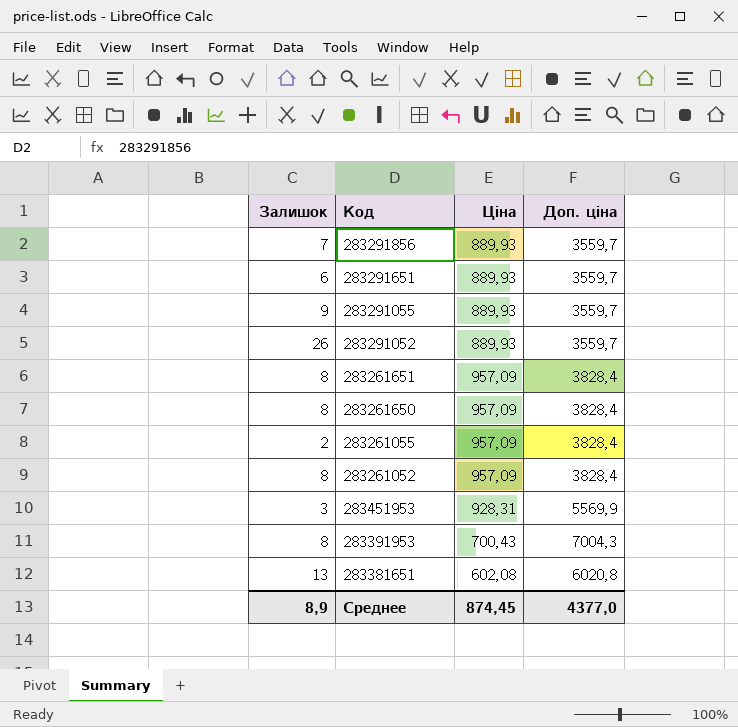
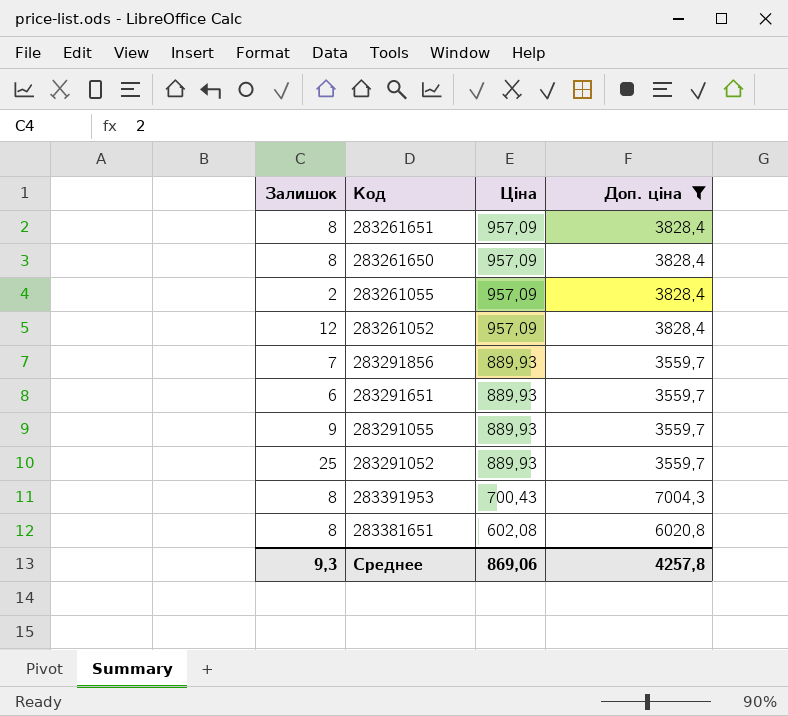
filter: none -> Доп. ціна != 5569,9
row order: none -> Ціна descending
283261052 | Залишок: 8 -> 12
283291052 | Залишок: 26 -> 25
283381651 | Залишок: 13 -> 8
Среднее | Залишок: 8,9 -> 9,3
Среднее | Ціна: 874,45 -> 869,06
Среднее | Доп. ціна: 4377,0 -> 4257,8

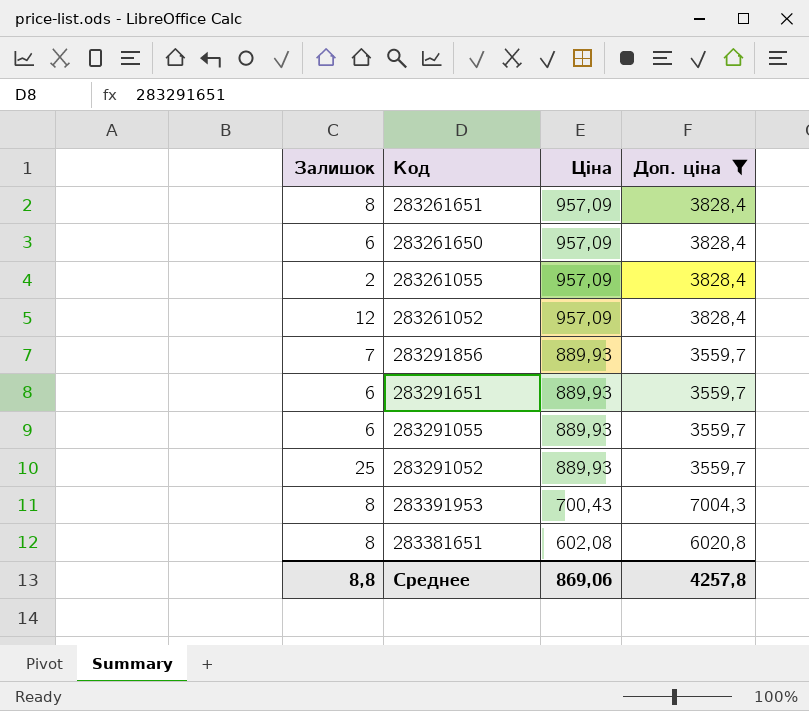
283261650 | Залишок: 8 -> 6
283291055 | Залишок: 9 -> 6
Среднее | Залишок: 9,3 -> 8,8

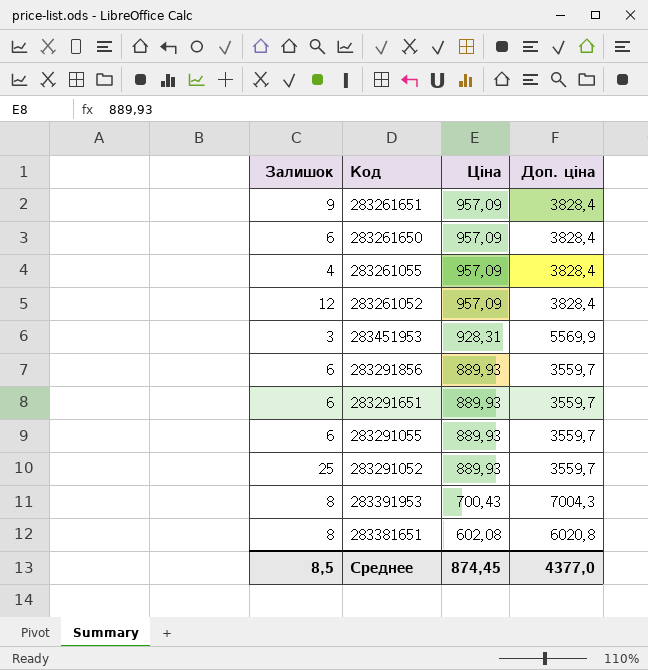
filter: Доп. ціна != 5569,9 -> none
283261651 | Залишок: 8 -> 9
283261055 | Залишок: 2 -> 4
283291856 | Залишок: 7 -> 6
Среднее | Залишок: 8,8 -> 8,5
Среднее | Ціна: 869,06 -> 874,45
Среднее | Доп. ціна: 4257,8 -> 4377,0

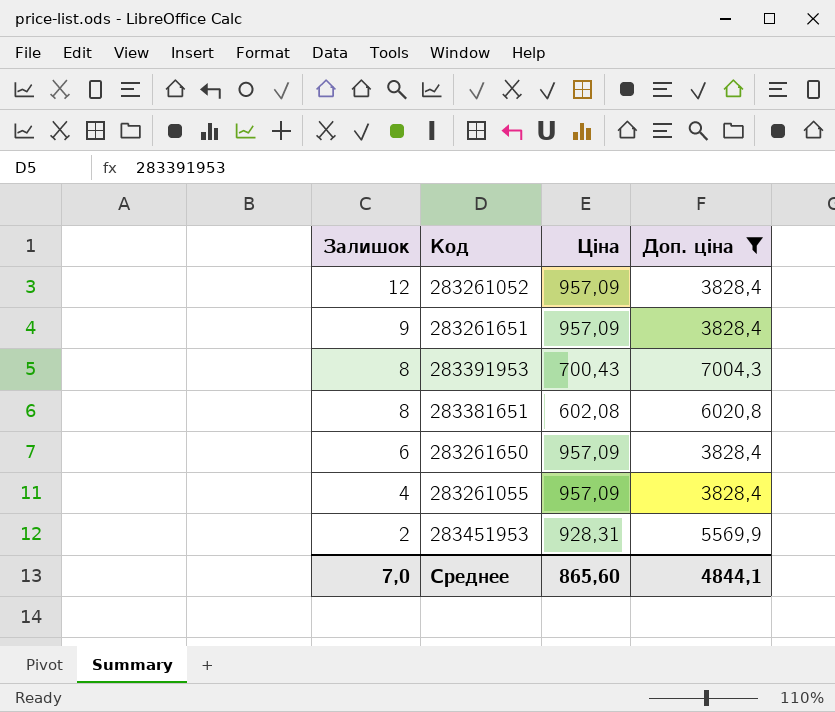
filter: none -> Доп. ціна != 3559,7
row order: Ціна descending -> Залишок descending
283451953 | Залишок: 3 -> 2
Среднее | Залишок: 8,5 -> 7,0
Среднее | Ціна: 874,45 -> 865,60
Среднее | Доп. ціна: 4377,0 -> 4844,1

